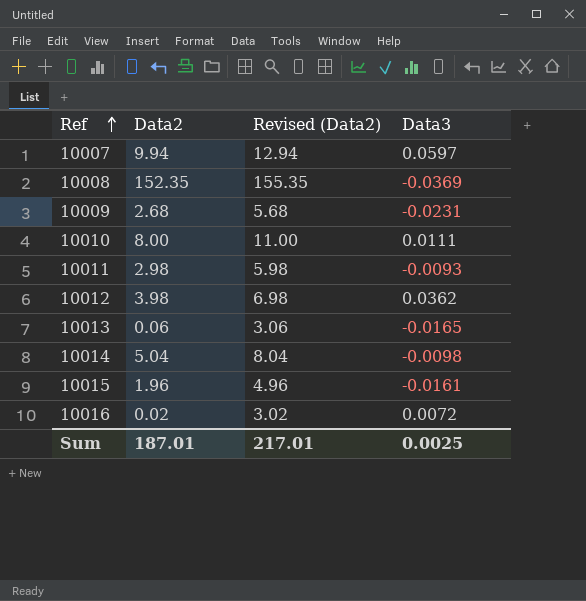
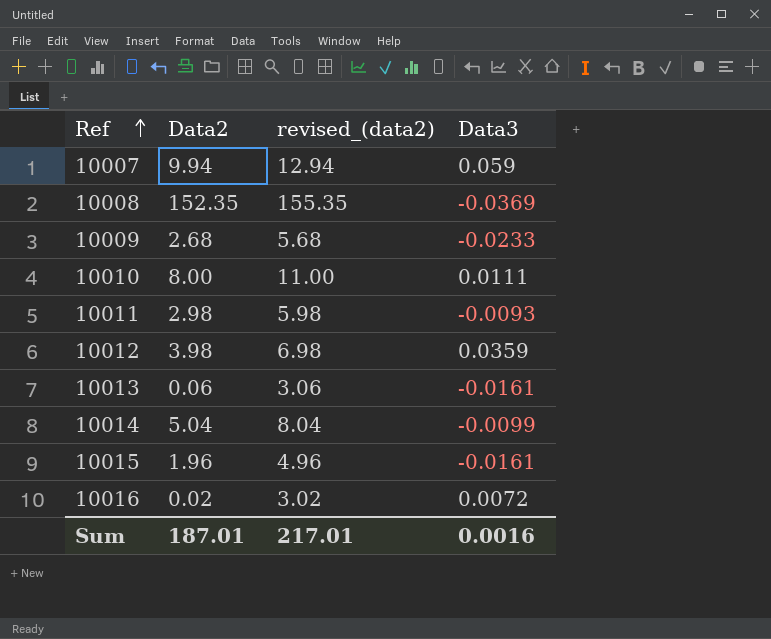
column name: Revised (Data2) -> revised_(data2)
10007 | Data3: 0.0597 -> 0.059
10009 | Data3: -0.0231 -> -0.0233
10012 | Data3: 0.0362 -> 0.0359
10013 | Data3: -0.0165 -> -0.0161
10014 | Data3: -0.0098 -> -0.0099
Sum | Data3: 0.0025 -> 0.0016

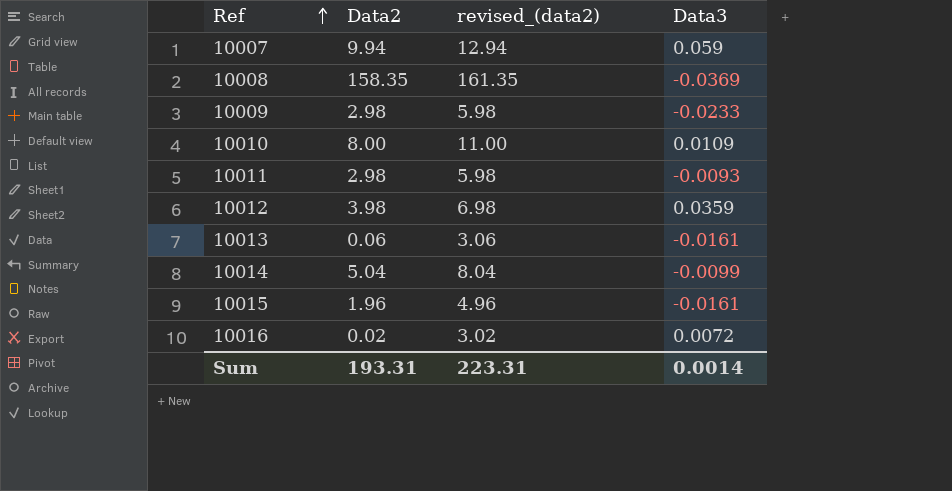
10008 | Data2: 152.35 -> 158.35
10008 | revised_(data2): 155.35 -> 161.35
10009 | Data2: 2.68 -> 2.98
10009 | revised_(data2): 5.68 -> 5.98
10010 | Data3: 0.0111 -> 0.0109
Sum | Data2: 187.01 -> 193.31
Sum | revised_(data2): 217.01 -> 223.31
Sum | Data3: 0.0016 -> 0.0014

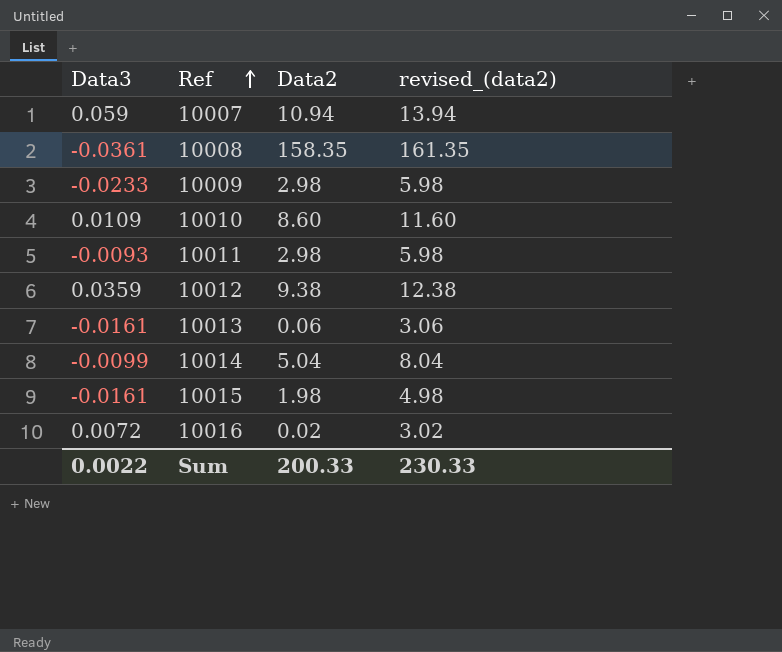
column Data3 | position: 4 -> 1
10007 | Data2: 9.94 -> 10.94
10007 | revised_(data2): 12.94 -> 13.94
10008 | Data3: -0.0369 -> -0.0361
10010 | Data2: 8.00 -> 8.60
10010 | revised_(data2): 11.00 -> 11.60
10012 | Data2: 3.98 -> 9.38
10012 | revised_(data2): 6.98 -> 12.38
10015 | Data2: 1.96 -> 1.98
10015 | revised_(data2): 4.96 -> 4.98
Sum | Data3: 0.0014 -> 0.0022
Sum | Data2: 193.31 -> 200.33
Sum | revised_(data2): 223.31 -> 230.33

